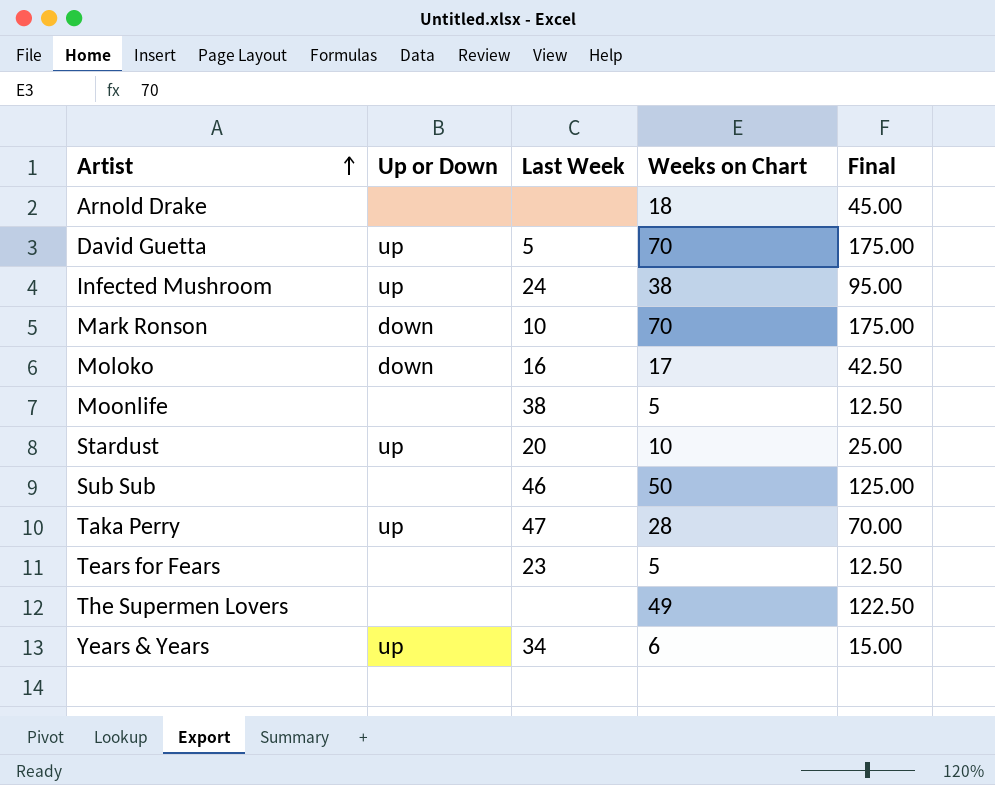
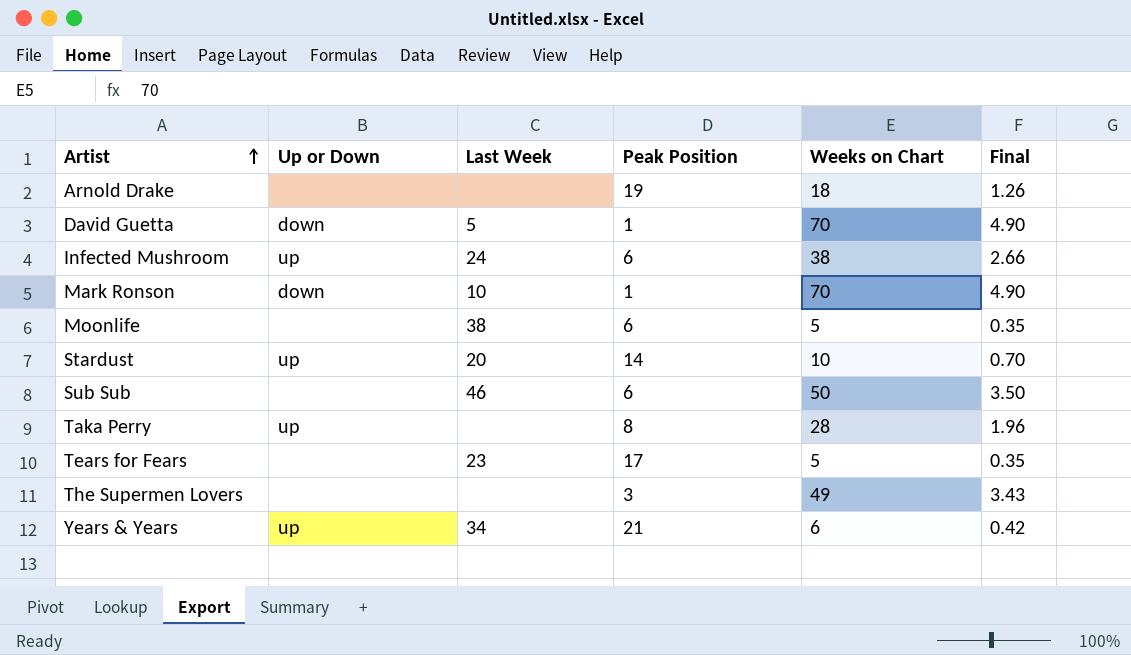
column Peak Position | position: none -> 4
column Final | formula: [Weeks on Chart] * 2.5 -> [Weeks on Chart] * 0.07
row Moloko: down | 16 | 17 | 42.50 -> none
David Guetta | Up or Down: up -> down
Taka Perry | Last Week: 47 -> none

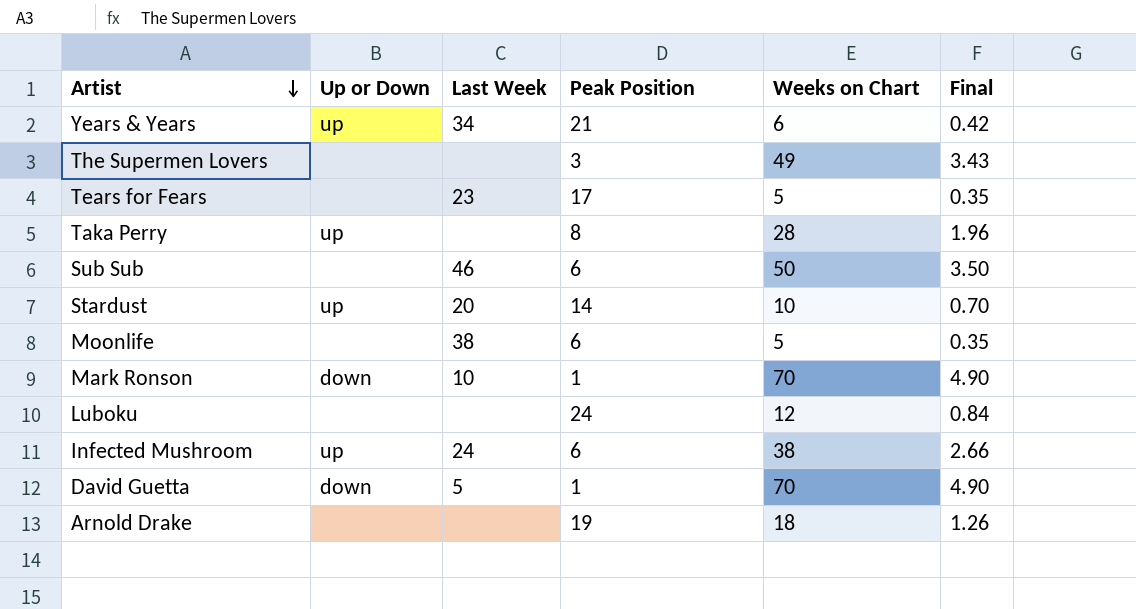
row order: Artist ascending -> Artist descending
row Luboku: none -> none | none | 24 | 12 | 0.84

